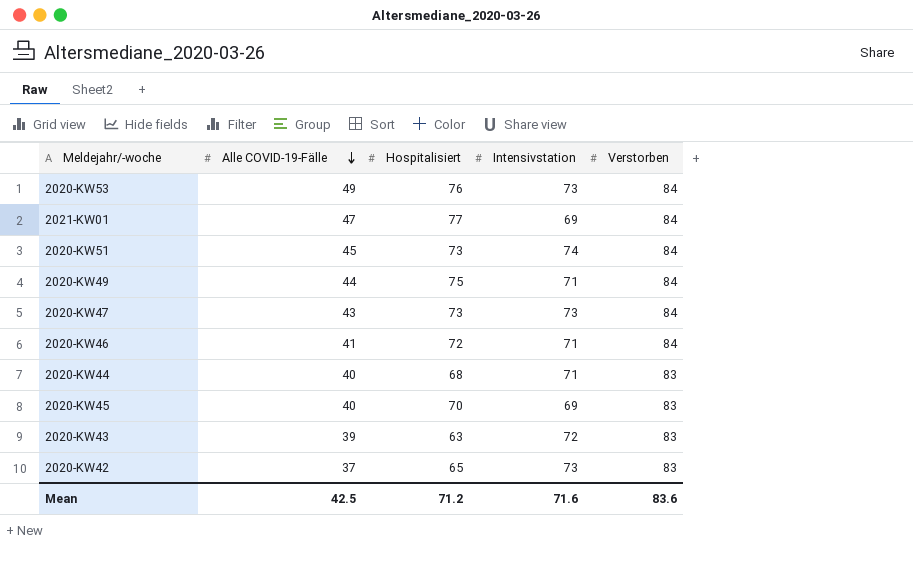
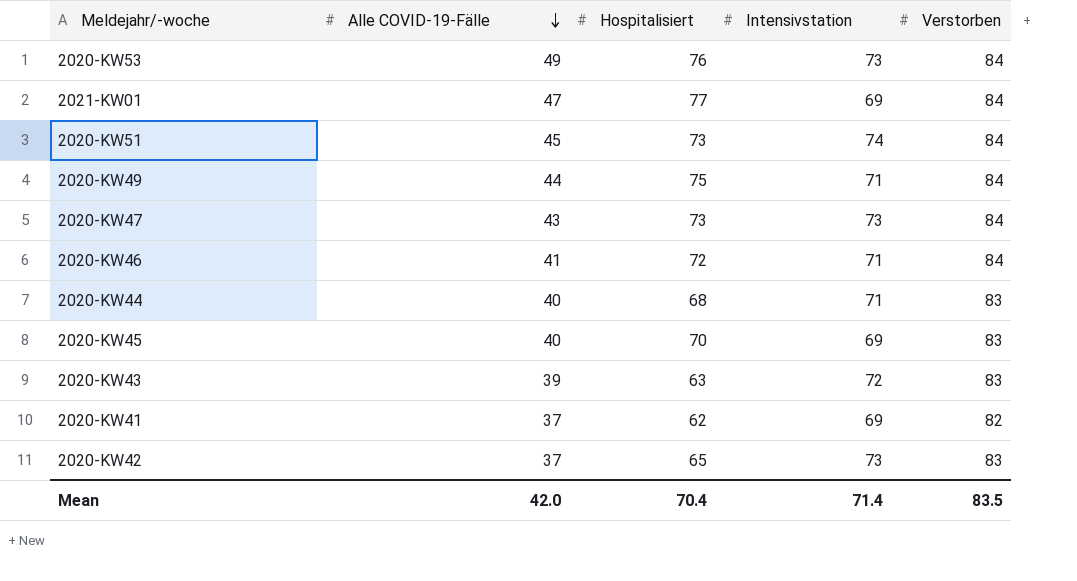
row 2020-KW41: none -> 37 | 62 | 69 | 82
Mean | Alle COVID-19-Fälle: 42.5 -> 42.0
Mean | Hospitalisiert: 71.2 -> 70.4
Mean | Intensivstation: 71.6 -> 71.4
Mean | Verstorben: 83.6 -> 83.5

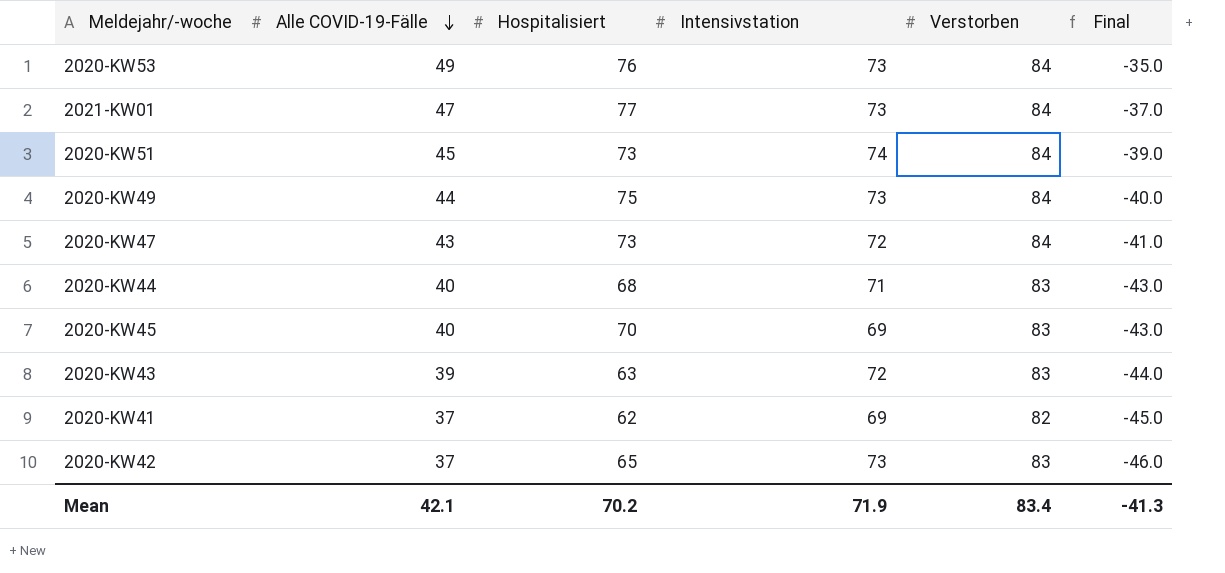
column Final | formula: none -> [Alle COVID-19-Fälle] - [Verstorben]
row 2020-KW46: 41 | 72 | 71 | 84 -> none
2021-KW01 | Intensivstation: 69 -> 73
2020-KW49 | Intensivstation: 71 -> 73
2020-KW47 | Intensivstation: 73 -> 72
Mean | Alle COVID-19-Fälle: 42.0 -> 42.1
Mean | Hospitalisiert: 70.4 -> 70.2
Mean | Intensivstation: 71.4 -> 71.9
Mean | Verstorben: 83.5 -> 83.4

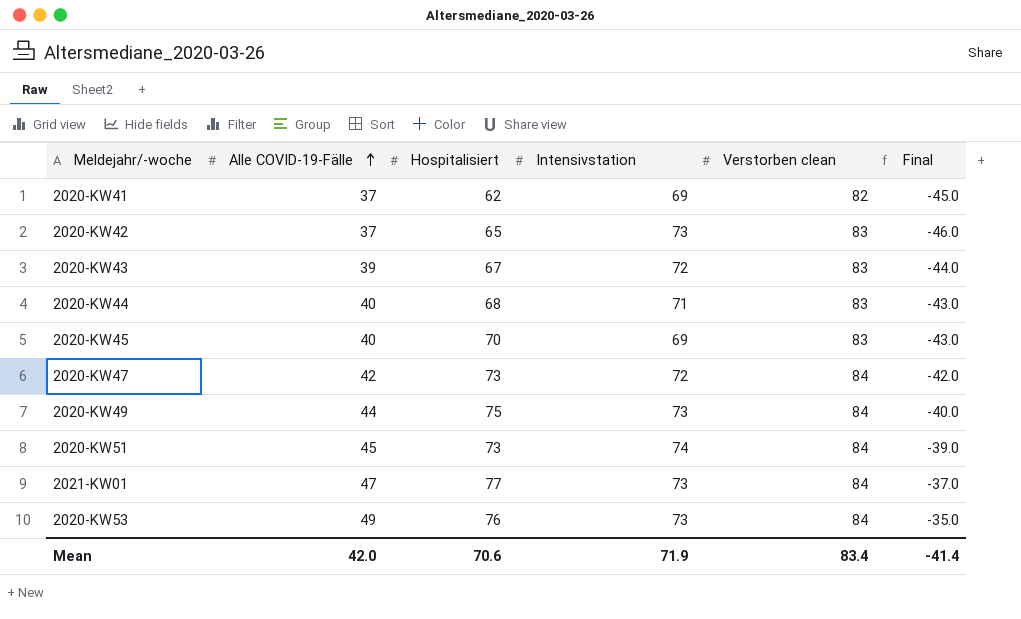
row order: Alle COVID-19-Fälle descending -> Alle COVID-19-Fälle ascending
column name: Verstorben -> Verstorben clean
2020-KW43 | Hospitalisiert: 63 -> 67
2020-KW47 | Alle COVID-19-Fälle: 43 -> 42
2020-KW47 | Final: -41.0 -> -42.0
Mean | Alle COVID-19-Fälle: 42.1 -> 42.0
Mean | Hospitalisiert: 70.2 -> 70.6
Mean | Final: -41.3 -> -41.4

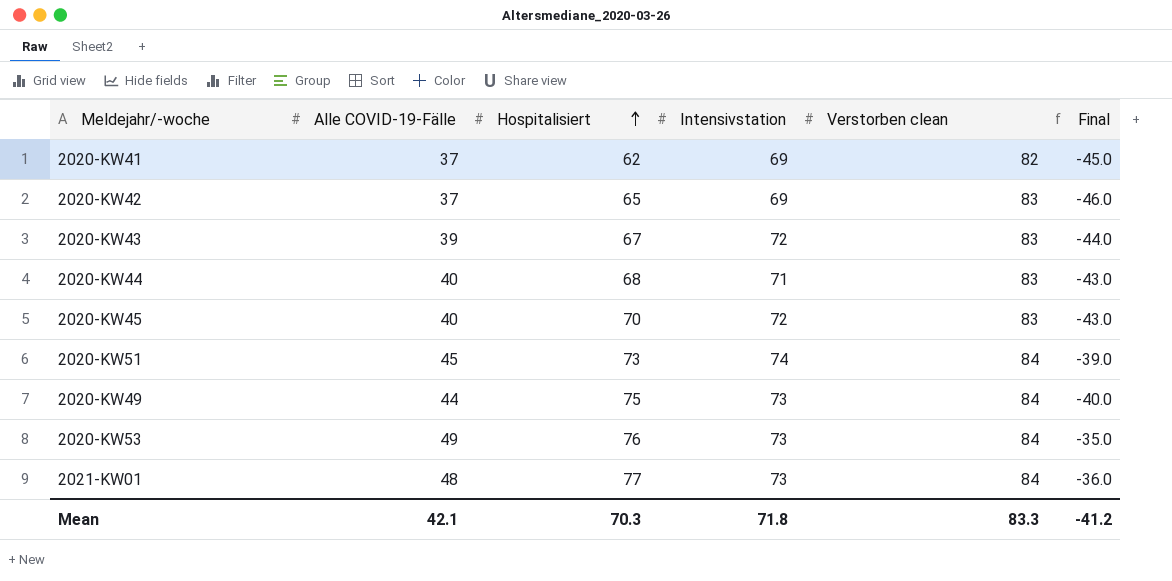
row order: Alle COVID-19-Fälle ascending -> Hospitalisiert ascending
row 2020-KW47: 42 | 73 | 72 | 84 | -42.0 -> none
2020-KW42 | Intensivstation: 73 -> 69
2020-KW45 | Intensivstation: 69 -> 72
2021-KW01 | Alle COVID-19-Fälle: 47 -> 48
2021-KW01 | Final: -37.0 -> -36.0
Mean | Alle COVID-19-Fälle: 42.0 -> 42.1
Mean | Hospitalisiert: 70.6 -> 70.3
Mean | Intensivstation: 71.9 -> 71.8
Mean | Verstorben clean: 83.4 -> 83.3
Mean | Final: -41.4 -> -41.2

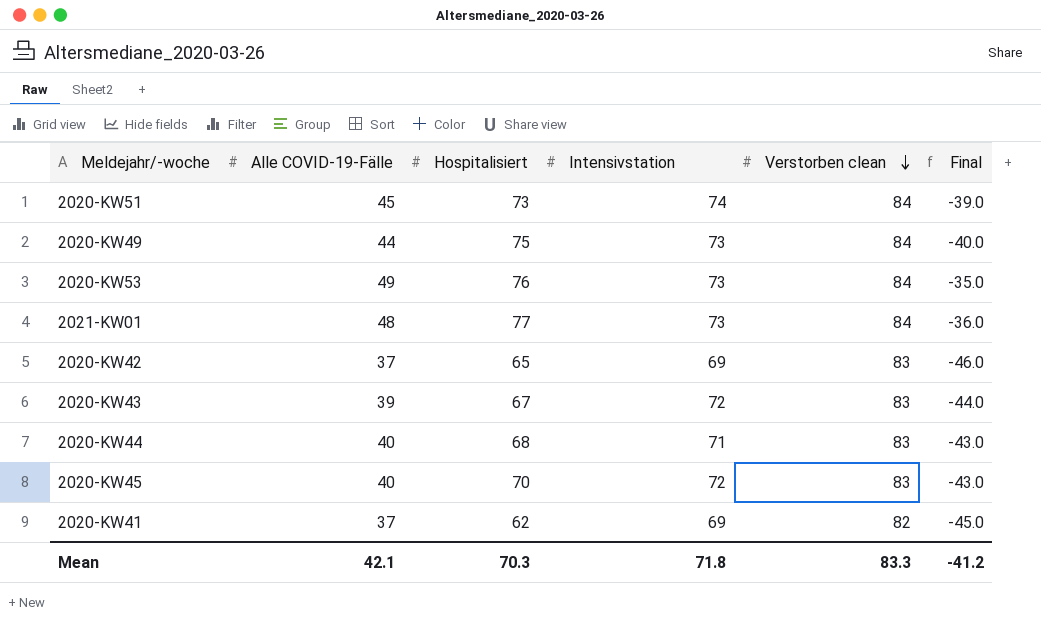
row order: Hospitalisiert ascending -> Verstorben clean descending

